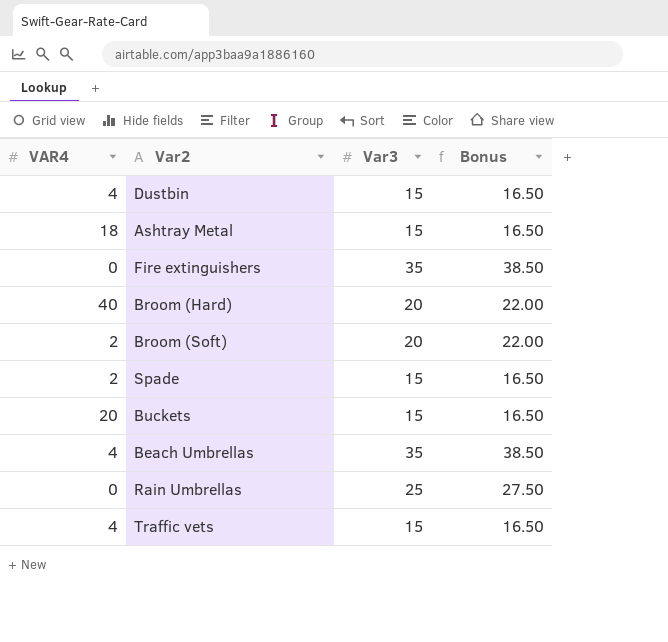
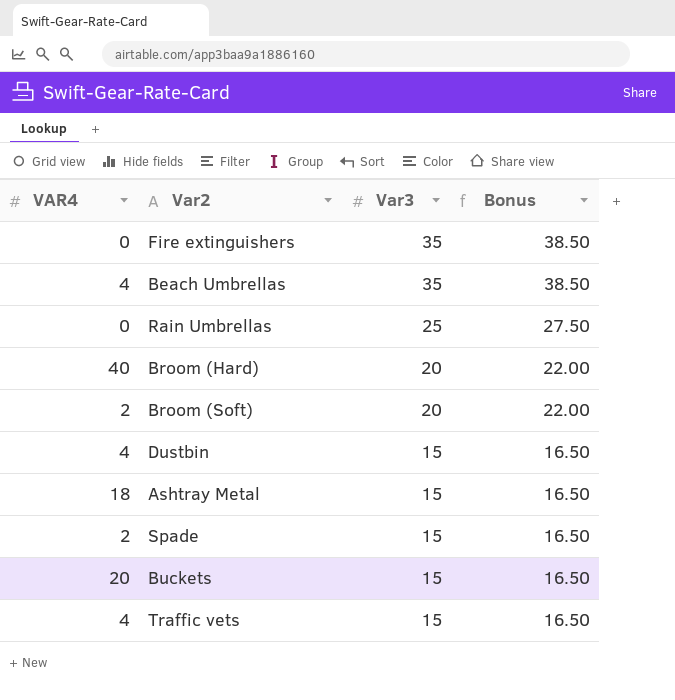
row order: none -> Var3 descending

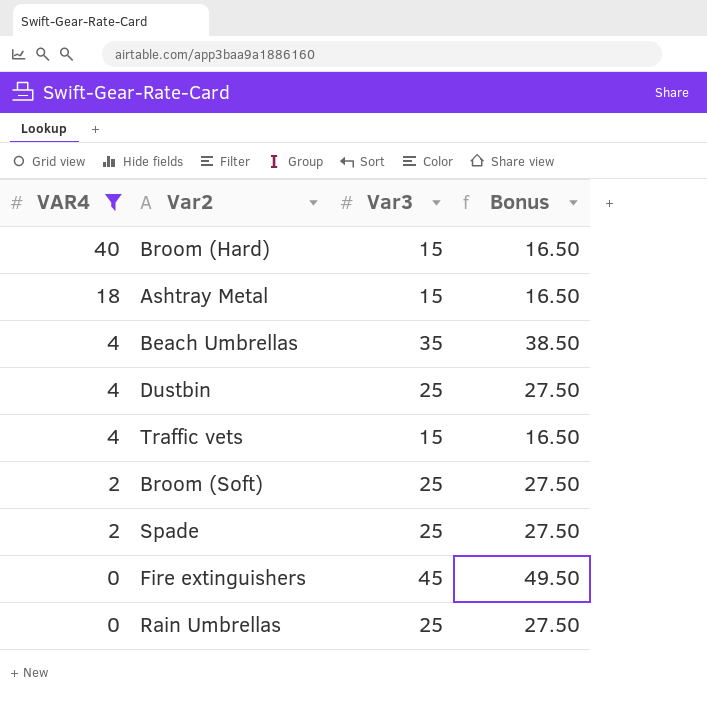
filter: none -> VAR4 != 20
row order: Var3 descending -> VAR4 descending
Broom (Hard) | Var3: 20 -> 15
Broom (Hard) | Bonus: 22.00 -> 16.50
Dustbin | Var3: 15 -> 25
Dustbin | Bonus: 16.50 -> 27.50
Broom (Soft) | Var3: 20 -> 25
Broom (Soft) | Bonus: 22.00 -> 27.50
Spade | Var3: 15 -> 25
Spade | Bonus: 16.50 -> 27.50
Fire extinguishers | Var3: 35 -> 45
Fire extinguishers | Bonus: 38.50 -> 49.50

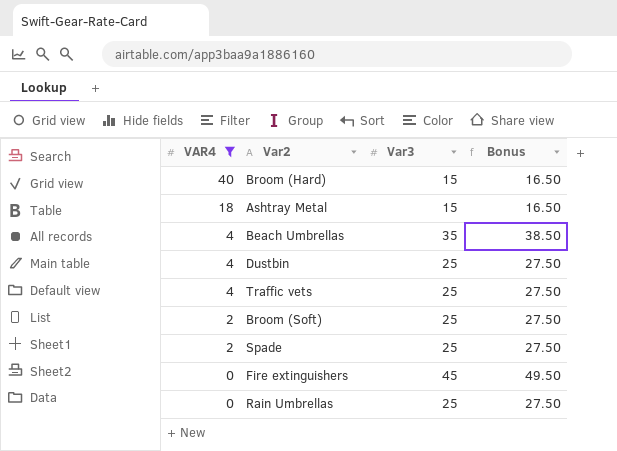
Traffic vets | Var3: 15 -> 25
Traffic vets | Bonus: 16.50 -> 27.50

